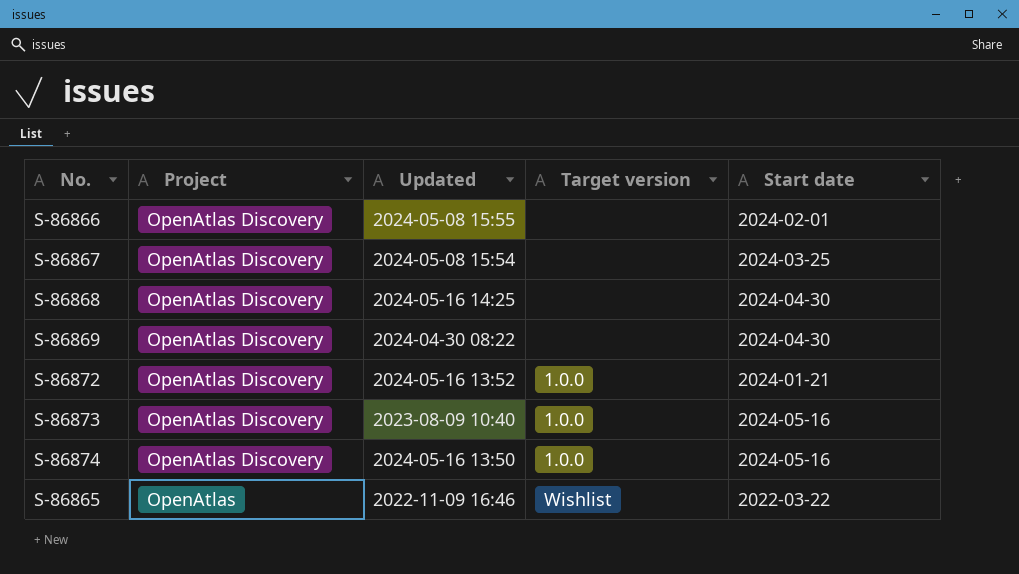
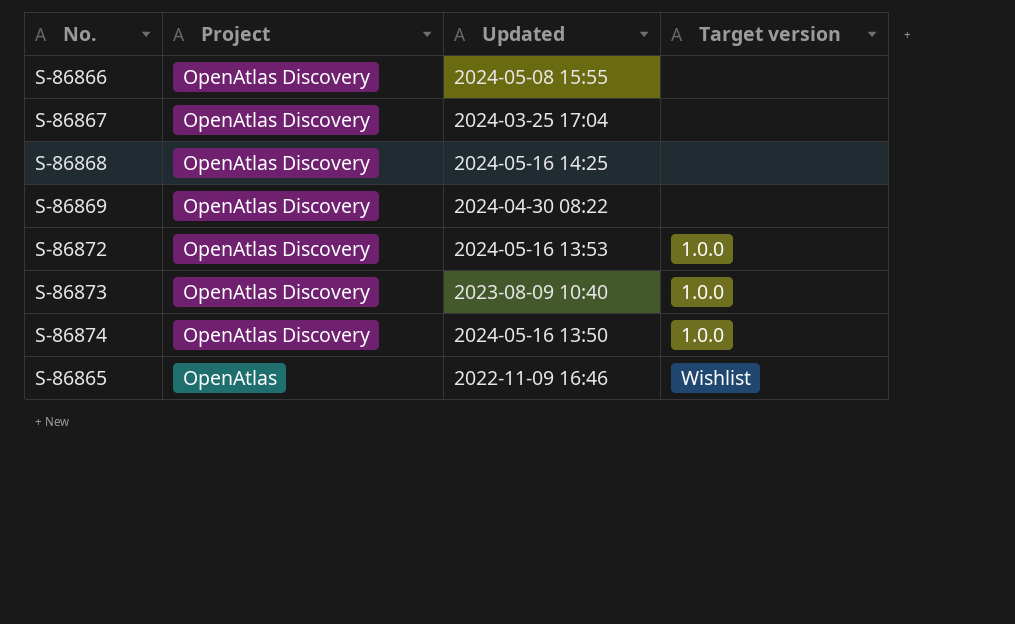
column Start date | position: 5 -> none
S-86867 | Updated: 2024-05-08 15:54 -> 2024-03-25 17:04
S-86872 | Updated: 2024-05-16 13:52 -> 2024-05-16 13:53

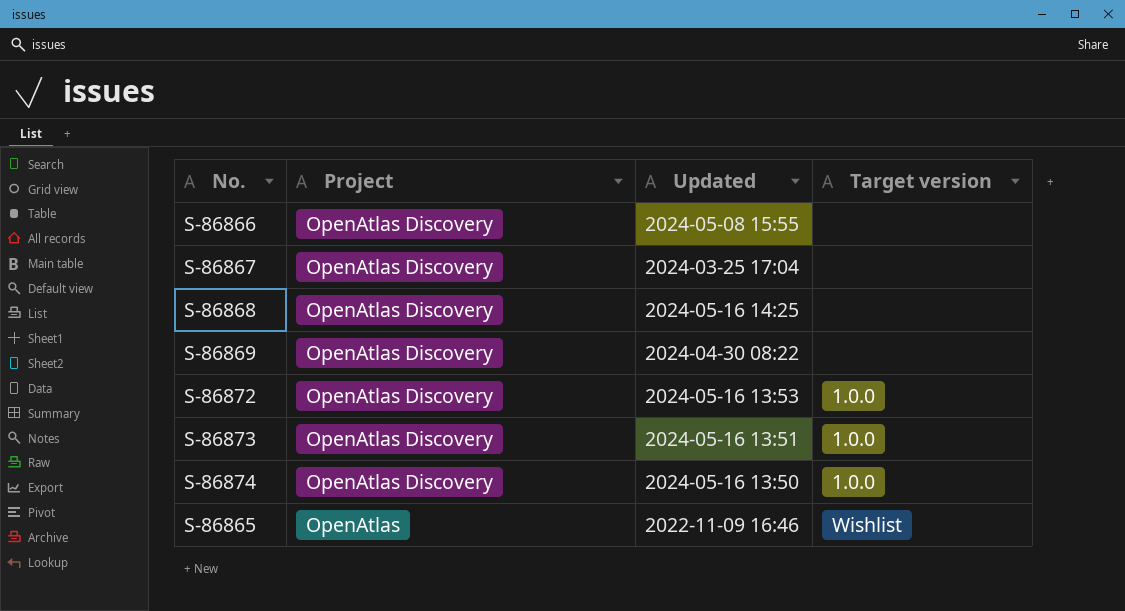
S-86873 | Updated: 2023-08-09 10:40 -> 2024-05-16 13:51

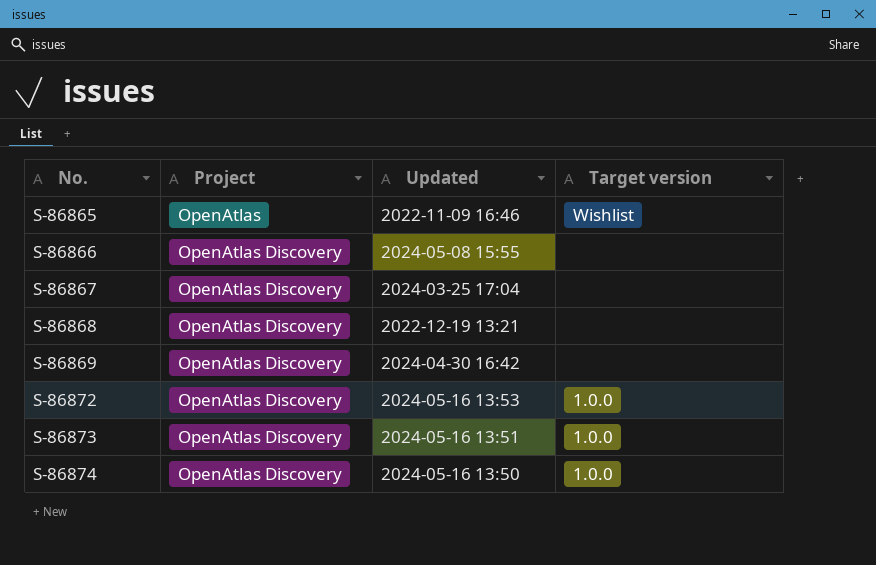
row order: Project descending -> No. ascending
S-86868 | Updated: 2024-05-16 14:25 -> 2022-12-19 13:21
S-86869 | Updated: 2024-04-30 08:22 -> 2024-04-30 16:42

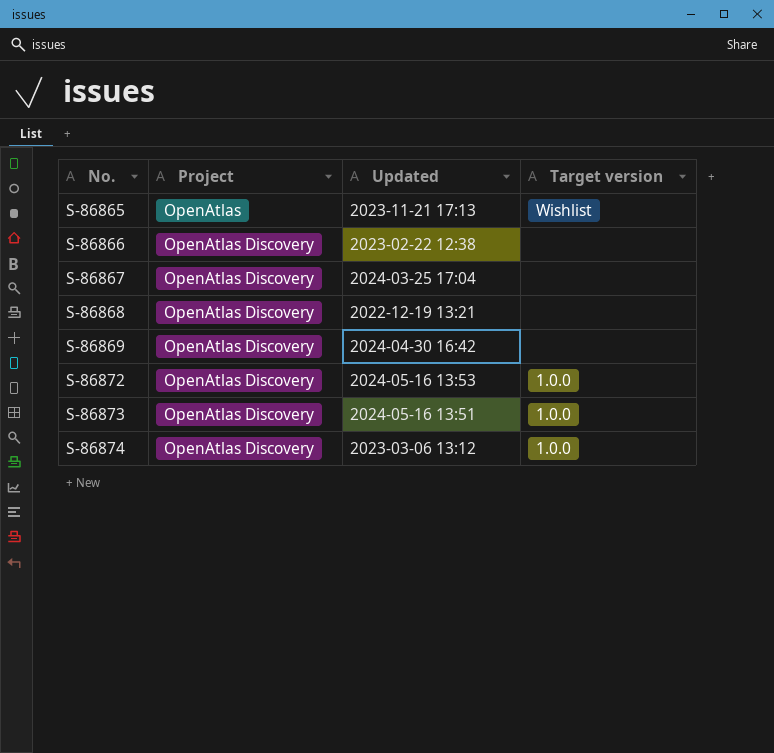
S-86865 | Updated: 2022-11-09 16:46 -> 2023-11-21 17:13
S-86866 | Updated: 2024-05-08 15:55 -> 2023-02-22 12:38
S-86874 | Updated: 2024-05-16 13:50 -> 2023-03-06 13:12

